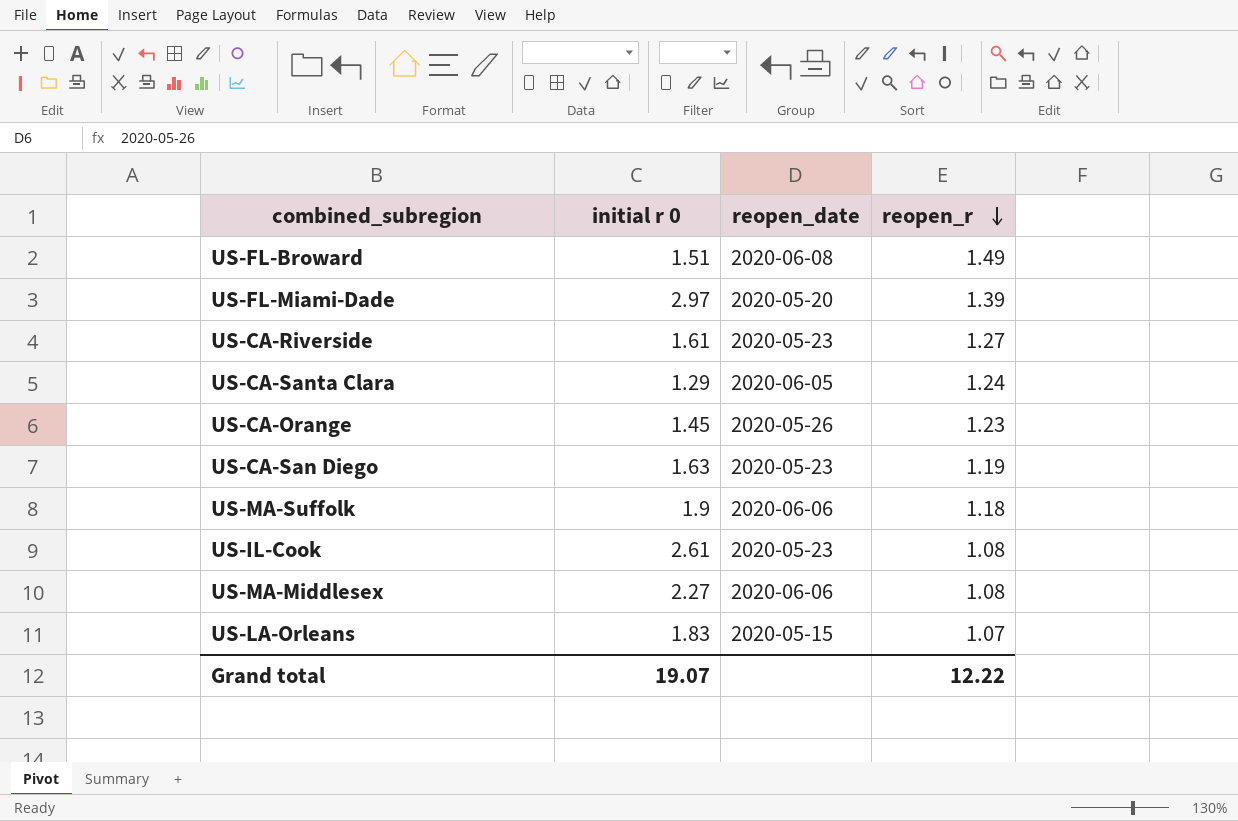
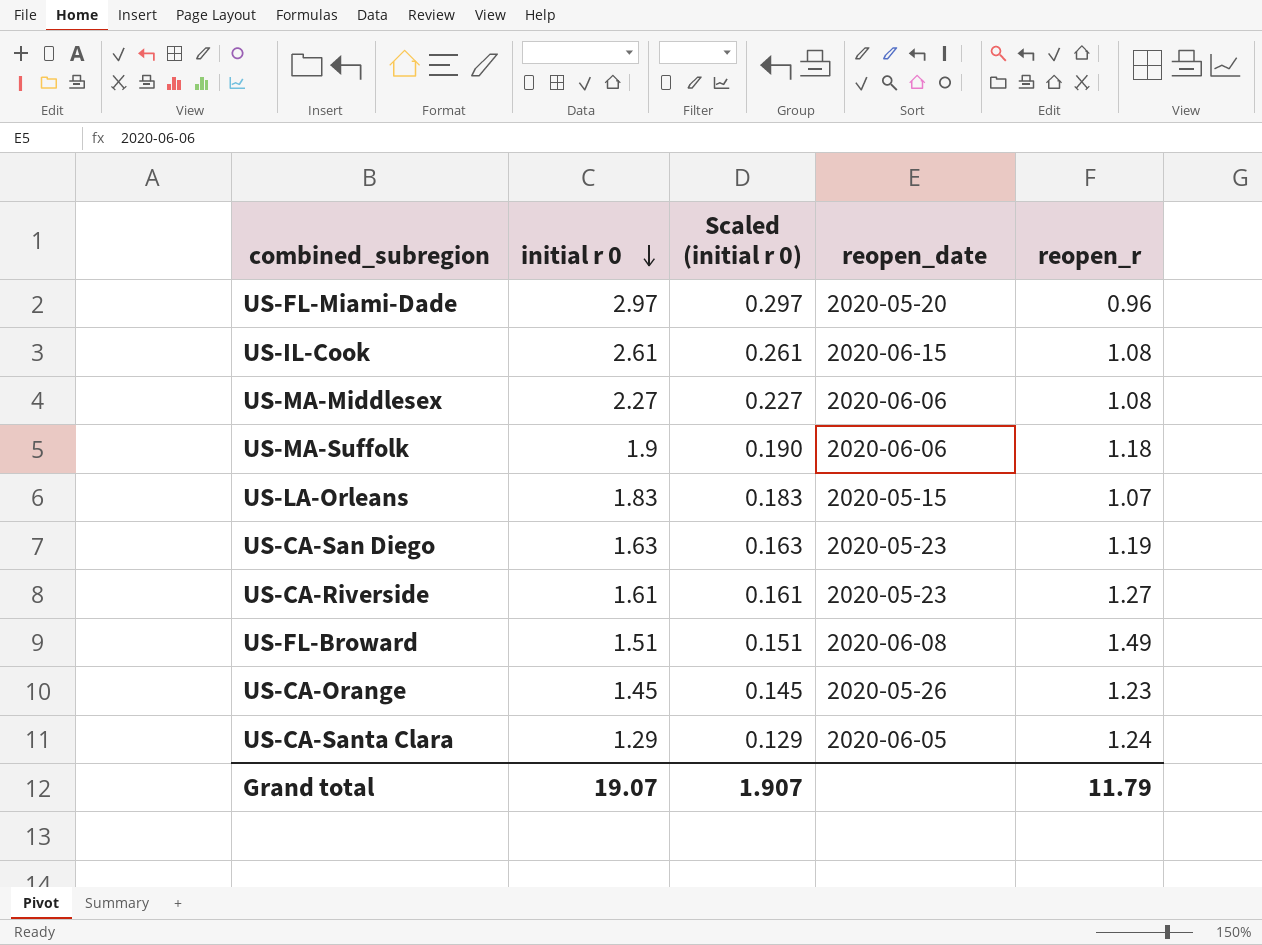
row order: reopen_r descending -> initial r 0 descending
column Scaled (initial r 0) | formula: none -> [initial r 0] * 0.1
US-FL-Miami-Dade | reopen_r: 1.39 -> 0.96
US-IL-Cook | reopen_date: 2020-05-23 -> 2020-06-15
Grand total | reopen_r: 12.22 -> 11.79

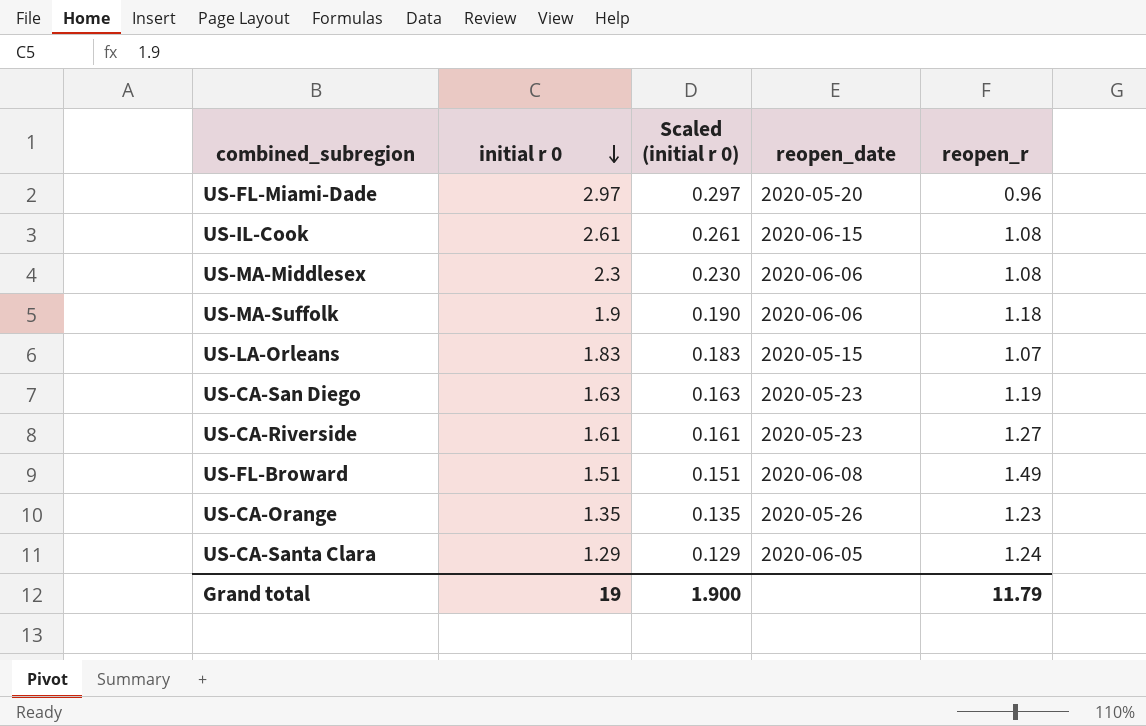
US-MA-Middlesex | initial r 0: 2.27 -> 2.3
US-MA-Middlesex | Scaled (initial r 0): 0.227 -> 0.230
US-CA-Orange | initial r 0: 1.45 -> 1.35
US-CA-Orange | Scaled (initial r 0): 0.145 -> 0.135
Grand total | initial r 0: 19.07 -> 19
Grand total | Scaled (initial r 0): 1.907 -> 1.900

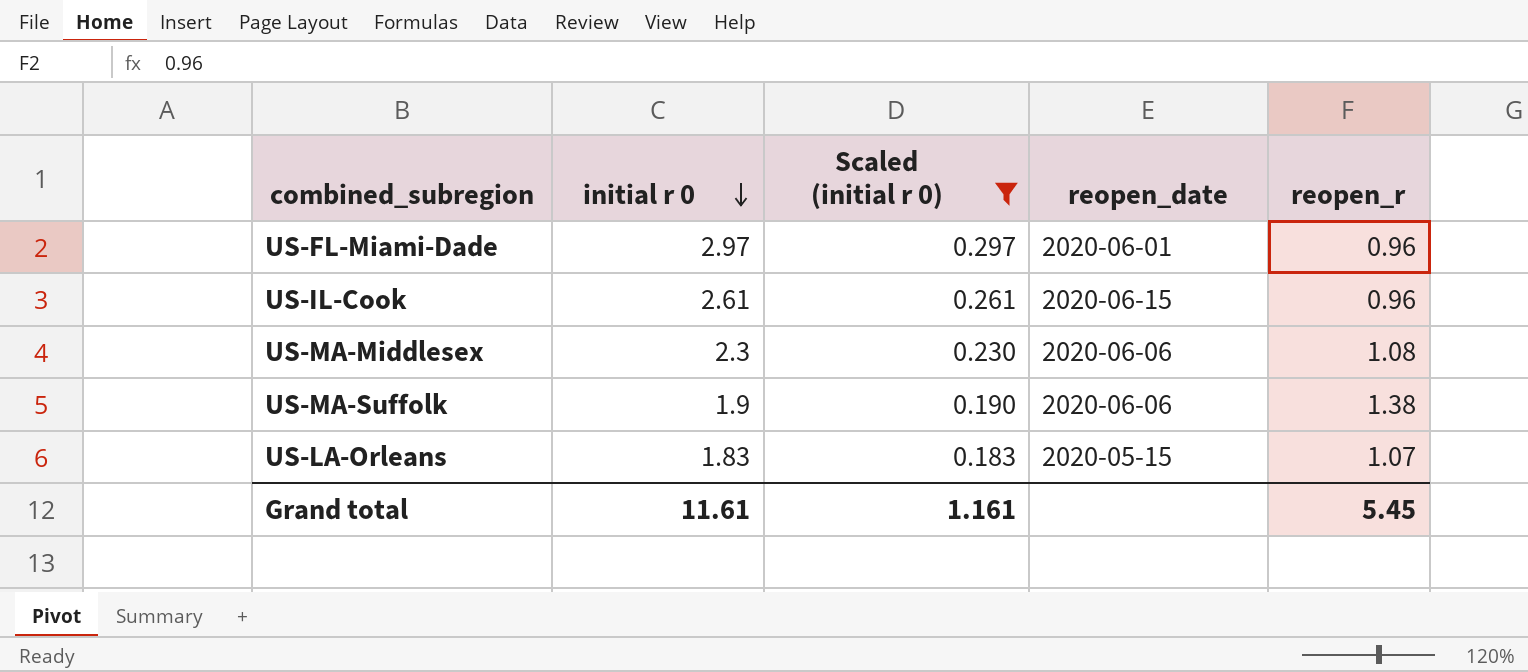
filter: none -> Scaled (initial r 0) >= 0.183
US-FL-Miami-Dade | reopen_date: 2020-05-20 -> 2020-06-01
US-IL-Cook | reopen_r: 1.08 -> 0.96
US-MA-Suffolk | reopen_r: 1.18 -> 1.38
Grand total | initial r 0: 19 -> 11.61
Grand total | Scaled (initial r 0): 1.900 -> 1.161
Grand total | reopen_r: 11.79 -> 5.45

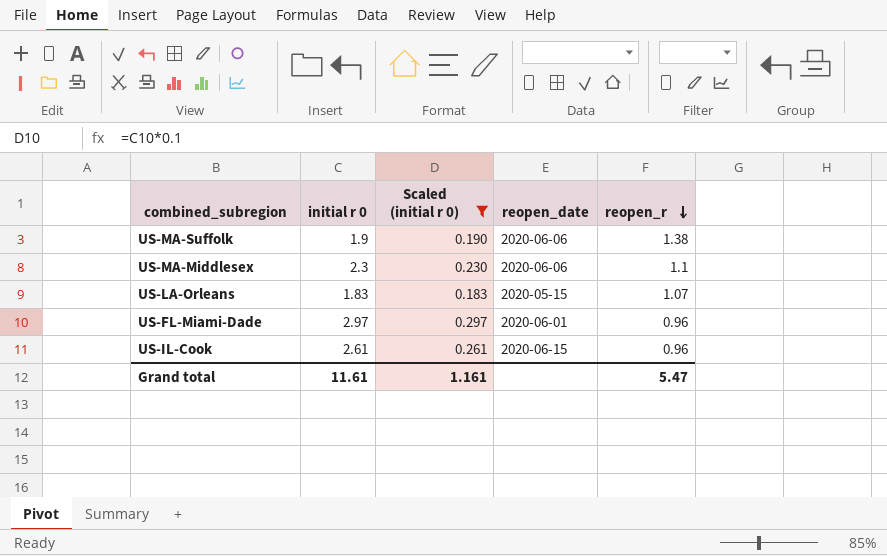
row order: initial r 0 descending -> reopen_r descending
US-MA-Middlesex | reopen_r: 1.08 -> 1.1
Grand total | reopen_r: 5.45 -> 5.47

